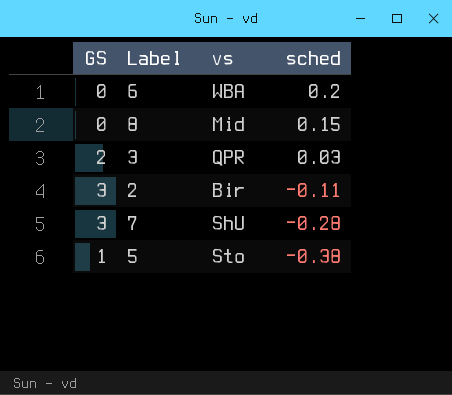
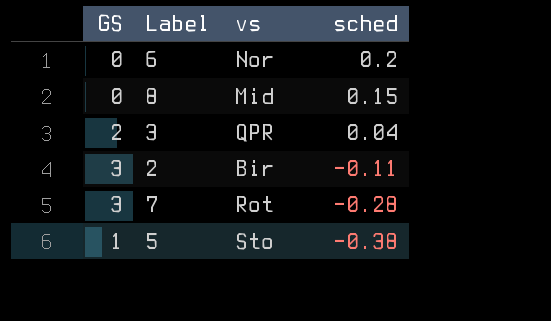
6 | vs: WBA -> Nor
3 | sched: 0.03 -> 0.04
7 | vs: ShU -> Rot

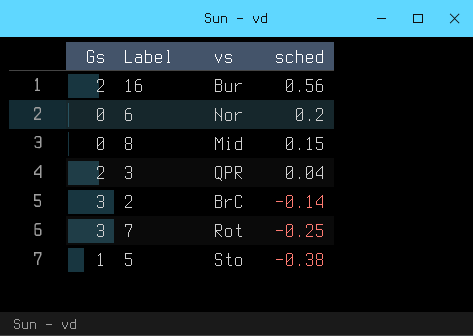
column name: GS -> Gs
row 16: none -> 2 | Bur | 0.56
2 | vs: Bir -> BrC
2 | sched: -0.11 -> -0.14
7 | sched: -0.28 -> -0.25

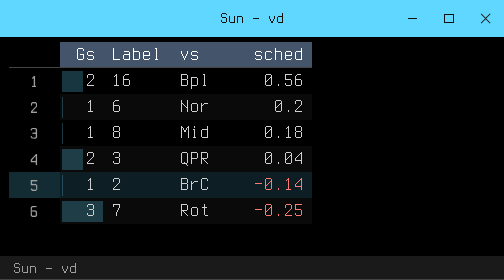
row 5: 1 | Sto | -0.38 -> none
16 | vs: Bur -> Bpl
6 | Gs: 0 -> 1
8 | Gs: 0 -> 1
8 | sched: 0.15 -> 0.18
2 | Gs: 3 -> 1

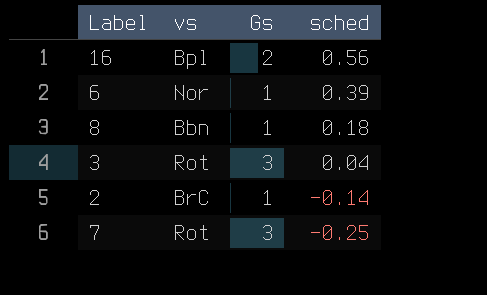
column Gs | position: 1 -> 3
6 | sched: 0.2 -> 0.39
8 | vs: Mid -> Bbn
3 | vs: QPR -> Rot
3 | Gs: 2 -> 3

